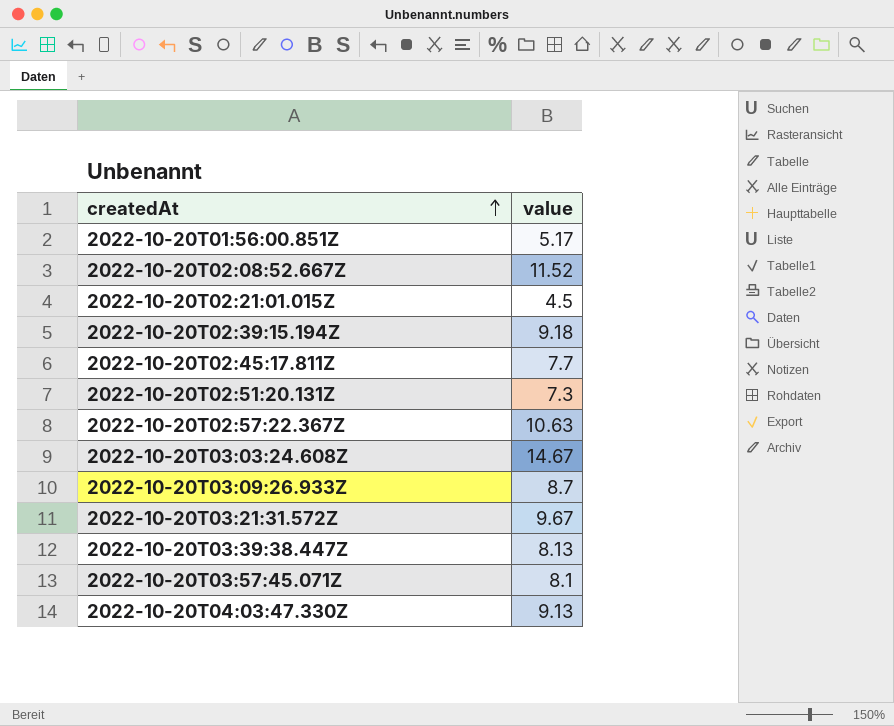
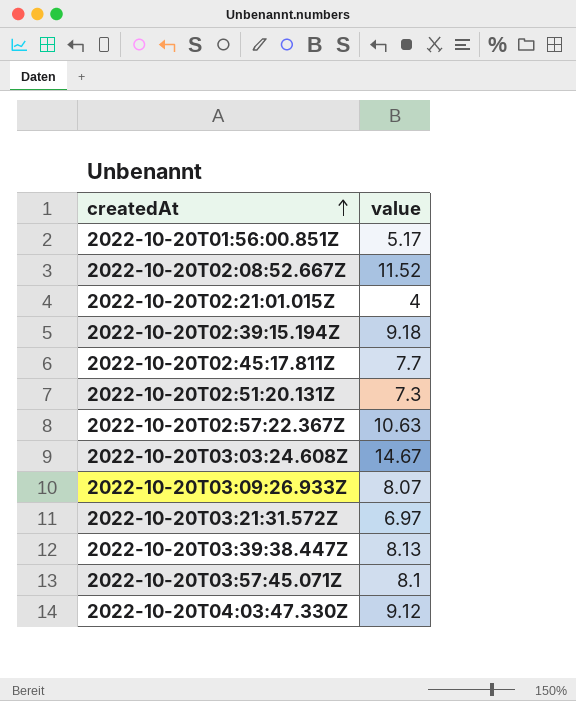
2022-10-20T02:21:01.015Z | value: 4.5 -> 4
2022-10-20T03:09:26.933Z | value: 8.7 -> 8.07
2022-10-20T03:21:31.572Z | value: 9.67 -> 6.97
2022-10-20T04:03:47.330Z | value: 9.13 -> 9.12

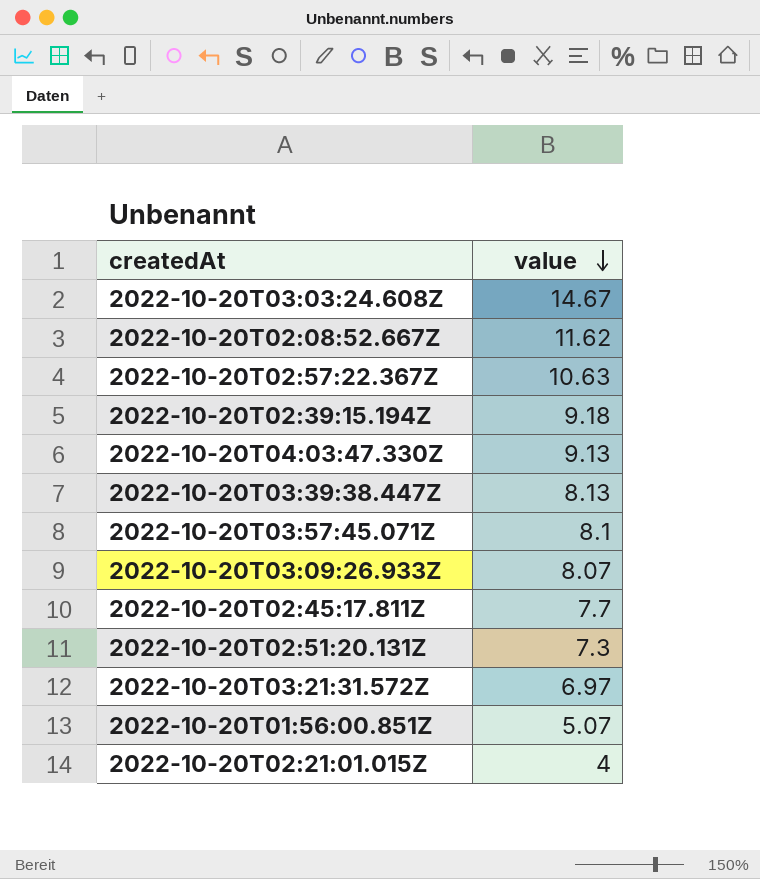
row order: createdAt ascending -> value descending
2022-10-20T02:08:52.667Z | value: 11.52 -> 11.62
2022-10-20T04:03:47.330Z | value: 9.12 -> 9.13
2022-10-20T01:56:00.851Z | value: 5.17 -> 5.07

